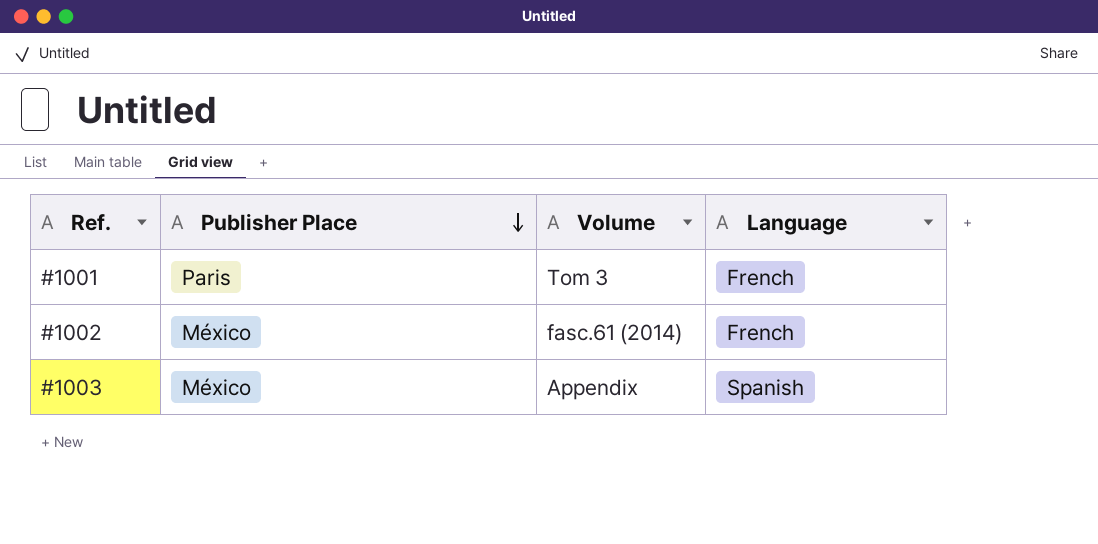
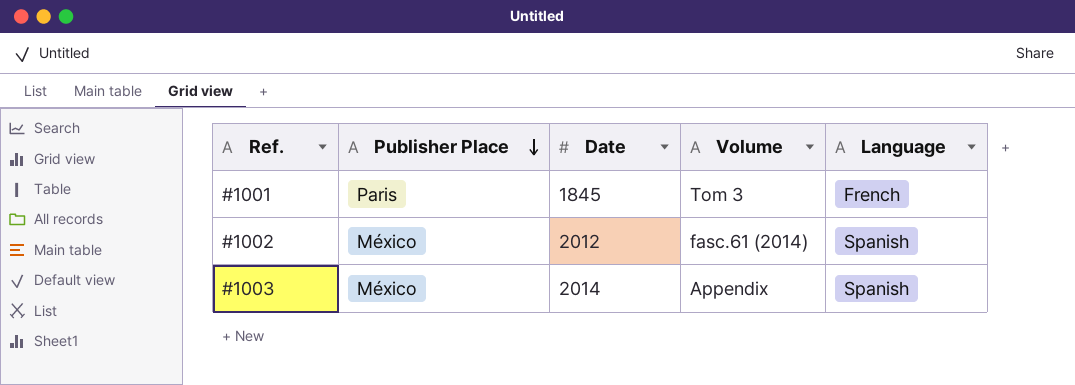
column Date | position: none -> 3
#1002 | Language: French -> Spanish

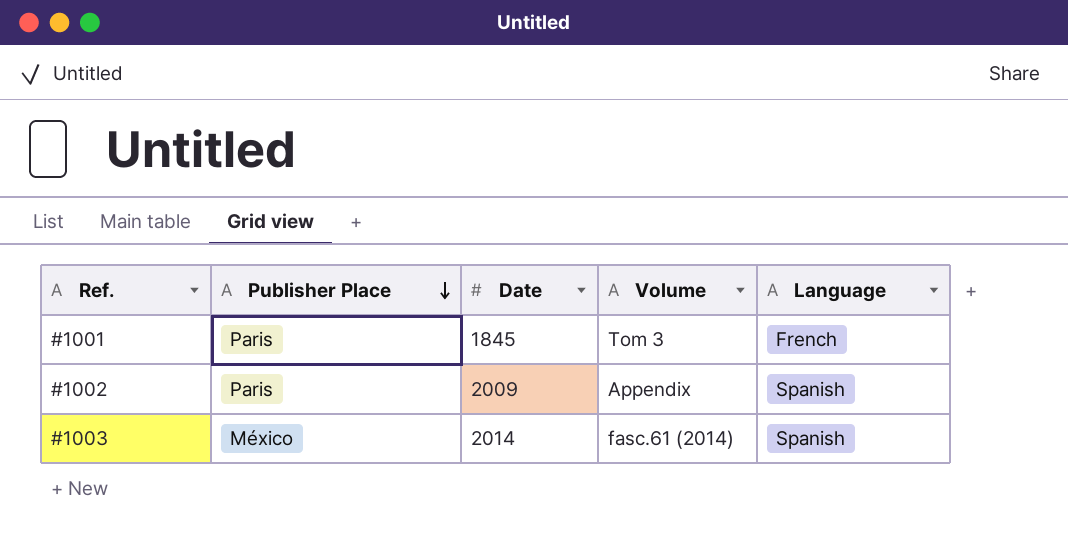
#1002 | Publisher Place: México -> Paris
#1002 | Date: 2012 -> 2009
#1002 | Volume: fasc.61 (2014) -> Appendix
#1003 | Volume: Appendix -> fasc.61 (2014)

